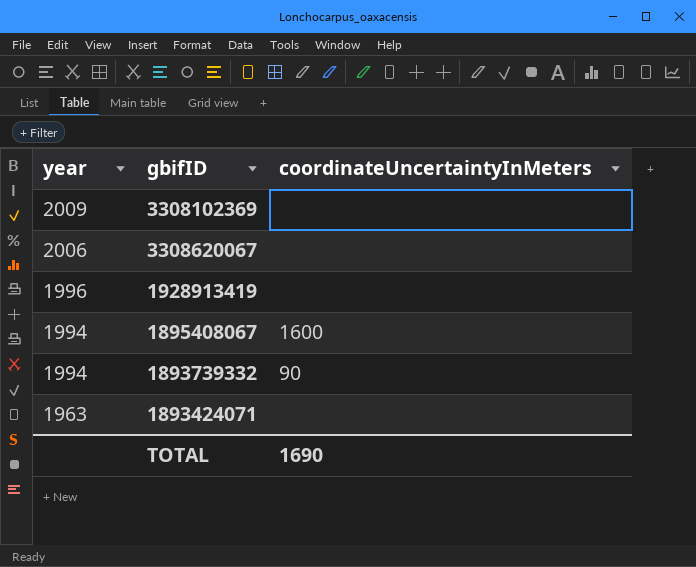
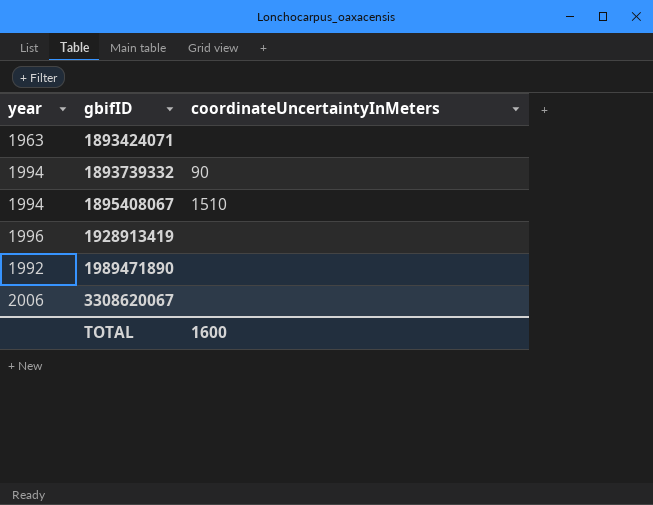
row order: year descending -> gbifID ascending
row 3308102369: 2009 | none -> none
1895408067 | coordinateUncertaintyInMeters: 1600 -> 1510
row 1989471890: none -> 1992 | none
TOTAL | coordinateUncertaintyInMeters: 1690 -> 1600

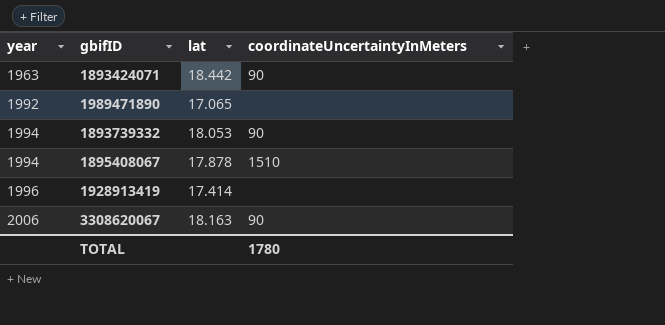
row order: gbifID ascending -> year ascending
column lat | position: none -> 3
1893424071 | coordinateUncertaintyInMeters: none -> 90
3308620067 | coordinateUncertaintyInMeters: none -> 90
TOTAL | coordinateUncertaintyInMeters: 1600 -> 1780

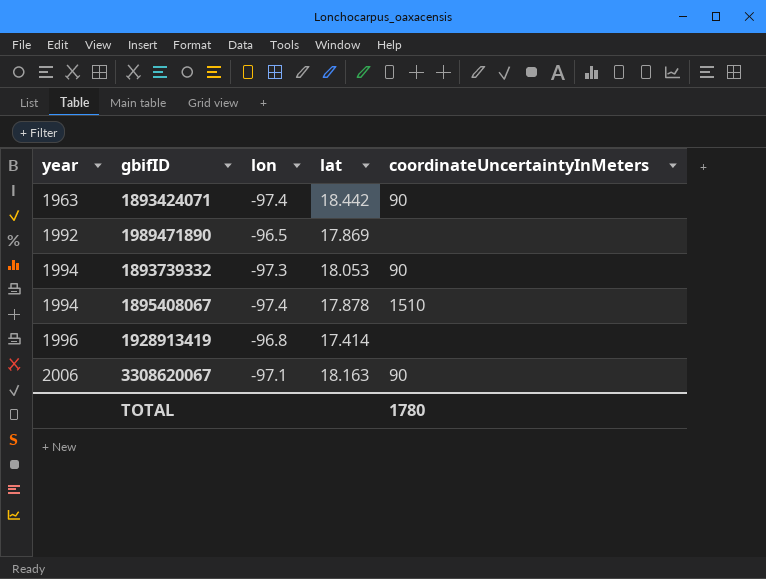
column lon | position: none -> 3
1989471890 | lat: 17.065 -> 17.869

